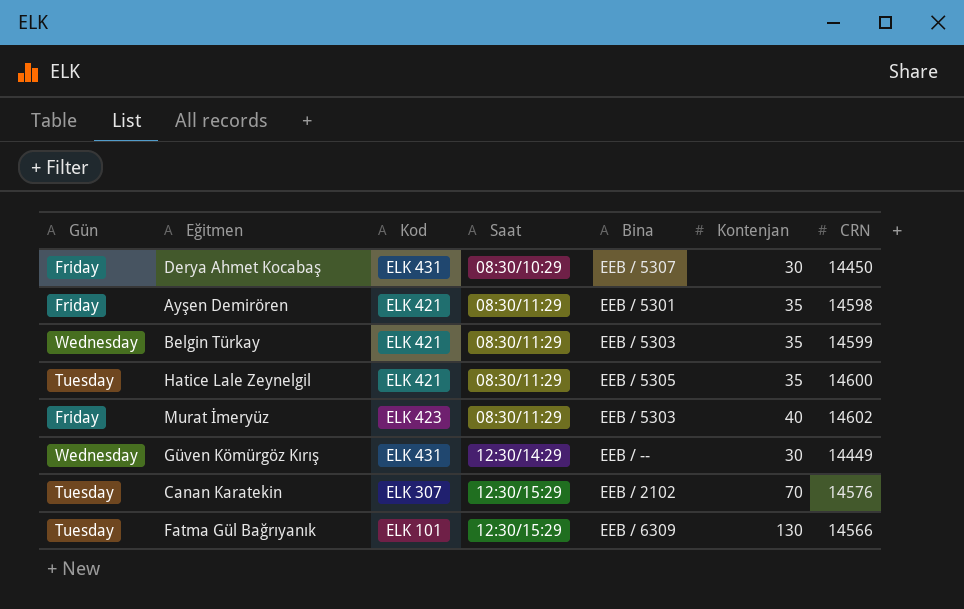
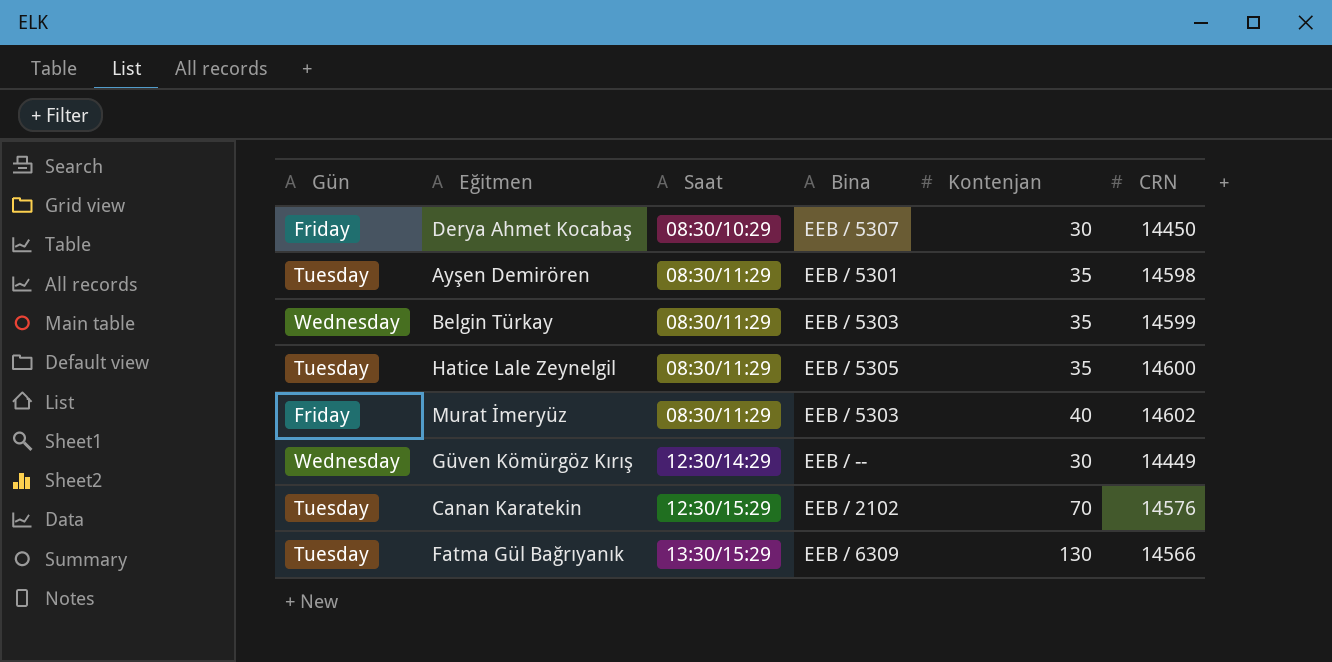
column Kod | position: 3 -> none
Ayşen Demirören | Gün: Friday -> Tuesday
Fatma Gül Bağrıyanık | Saat: 12:30/15:29 -> 13:30/15:29

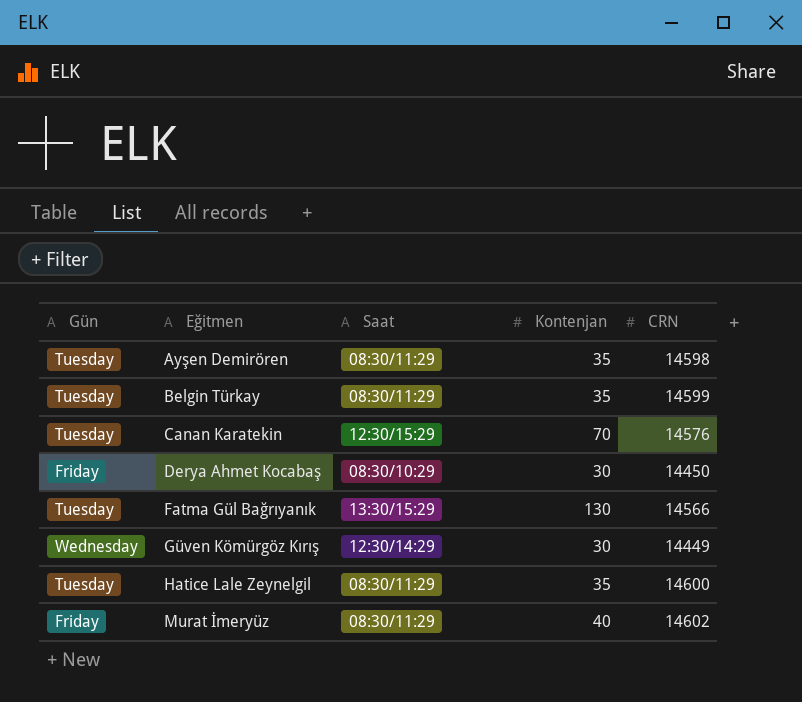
row order: Saat ascending -> Eğitmen ascending
column Bina | position: 4 -> none
Belgin Türkay | Gün: Wednesday -> Tuesday

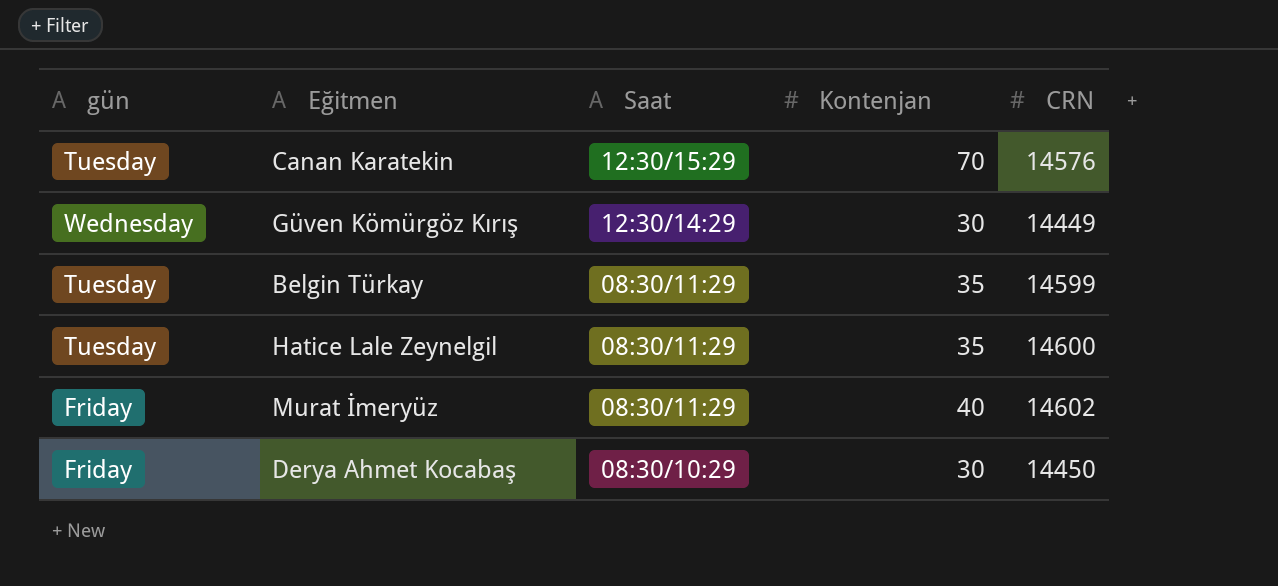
row order: Eğitmen ascending -> Saat descending
column name: Gün -> gün
row Ayşen Demirören: Tuesday | 08:30/11:29 | 35 | 14598 -> none
row Fatma Gül Bağrıyanık: Tuesday | 13:30/15:29 | 130 | 14566 -> none

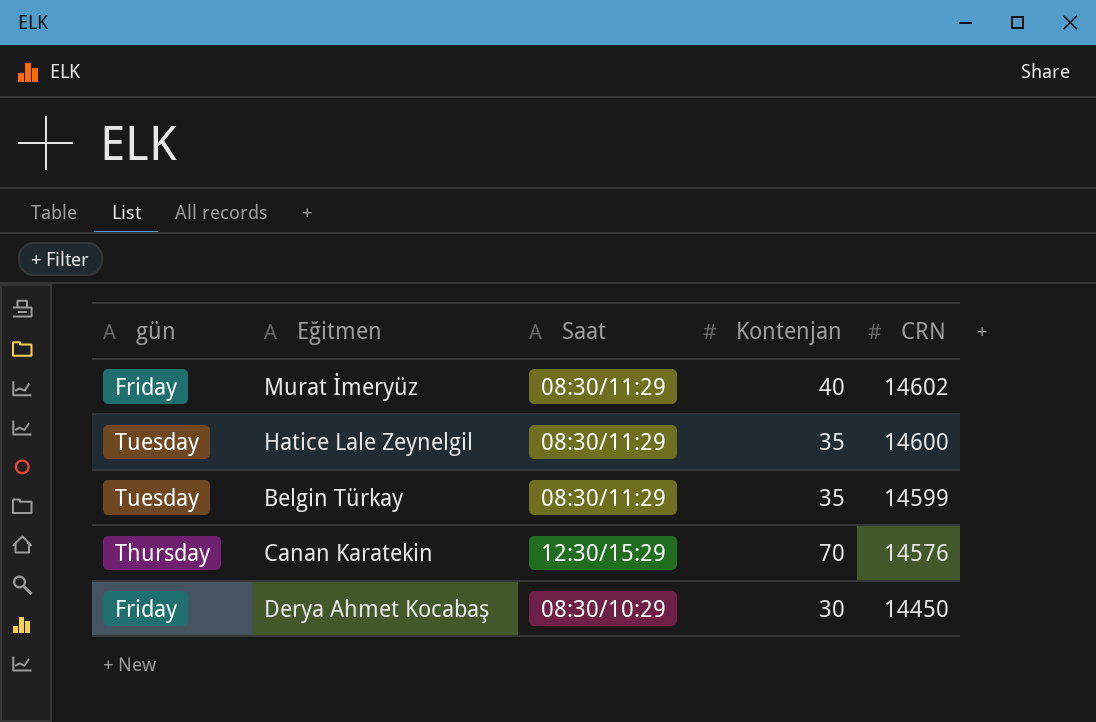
row order: Saat descending -> CRN descending
row Güven Kömürgöz Kırış: Wednesday | 12:30/14:29 | 30 | 14449 -> none
Canan Karatekin | gün: Tuesday -> Thursday

